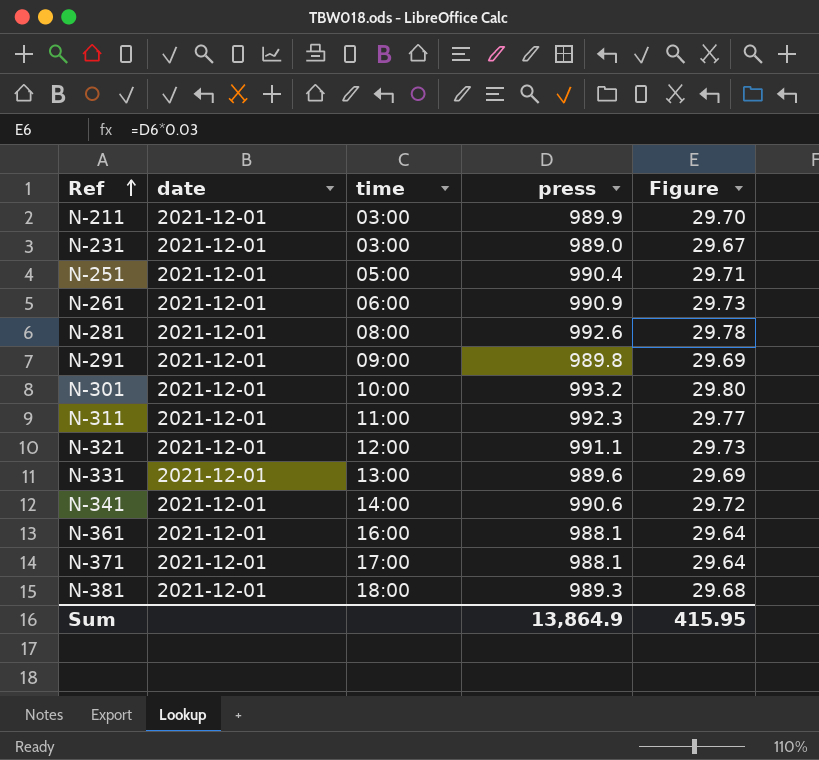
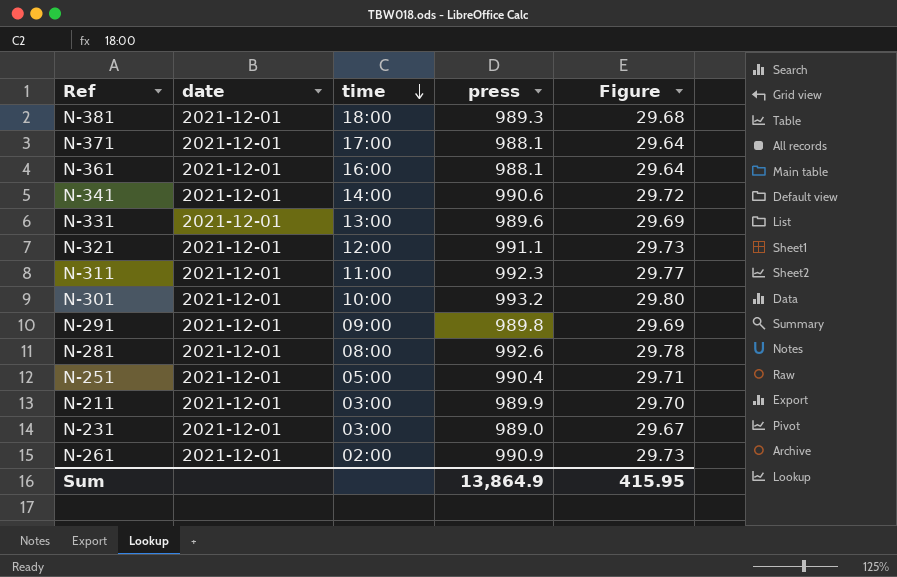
row order: Ref ascending -> time descending
N-261 | time: 06:00 -> 02:00

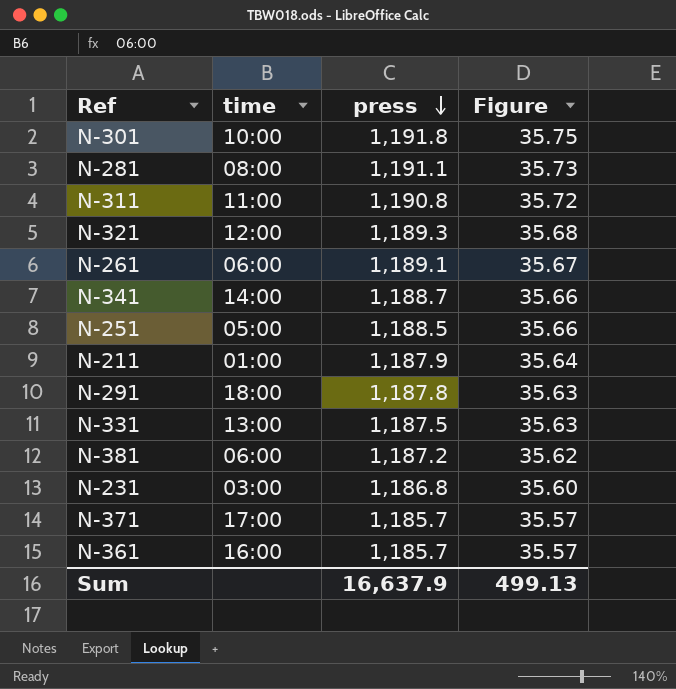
row order: time descending -> press descending
column date | position: 2 -> none
N-301 | press: 993.2 -> 1,191.8
N-301 | Figure: 29.80 -> 35.75
N-281 | press: 992.6 -> 1,191.1
N-281 | Figure: 29.78 -> 35.73
N-311 | press: 992.3 -> 1,190.8
N-311 | Figure: 29.77 -> 35.72
N-321 | press: 991.1 -> 1,189.3
N-321 | Figure: 29.73 -> 35.68
N-261 | time: 02:00 -> 06:00
N-261 | press: 990.9 -> 1,189.1
N-261 | Figure: 29.73 -> 35.67
N-341 | press: 990.6 -> 1,188.7
N-341 | Figure: 29.72 -> 35.66
N-251 | press: 990.4 -> 1,188.5
N-251 | Figure: 29.71 -> 35.66
N-211 | time: 03:00 -> 01:00
N-211 | press: 989.9 -> 1,187.9
N-211 | Figure: 29.70 -> 35.64
N-291 | time: 09:00 -> 18:00
N-291 | press: 989.8 -> 1,187.8
N-291 | Figure: 29.69 -> 35.63
N-331 | press: 989.6 -> 1,187.5
N-331 | Figure: 29.69 -> 35.63
N-381 | time: 18:00 -> 06:00
N-381 | press: 989.3 -> 1,187.2
N-381 | Figure: 29.68 -> 35.62
N-231 | press: 989.0 -> 1,186.8
N-231 | Figure: 29.67 -> 35.60
N-371 | press: 988.1 -> 1,185.7
N-371 | Figure: 29.64 -> 35.57
N-361 | press: 988.1 -> 1,185.7
N-361 | Figure: 29.64 -> 35.57
Sum | press: 13,864.9 -> 16,637.9
Sum | Figure: 415.95 -> 499.13

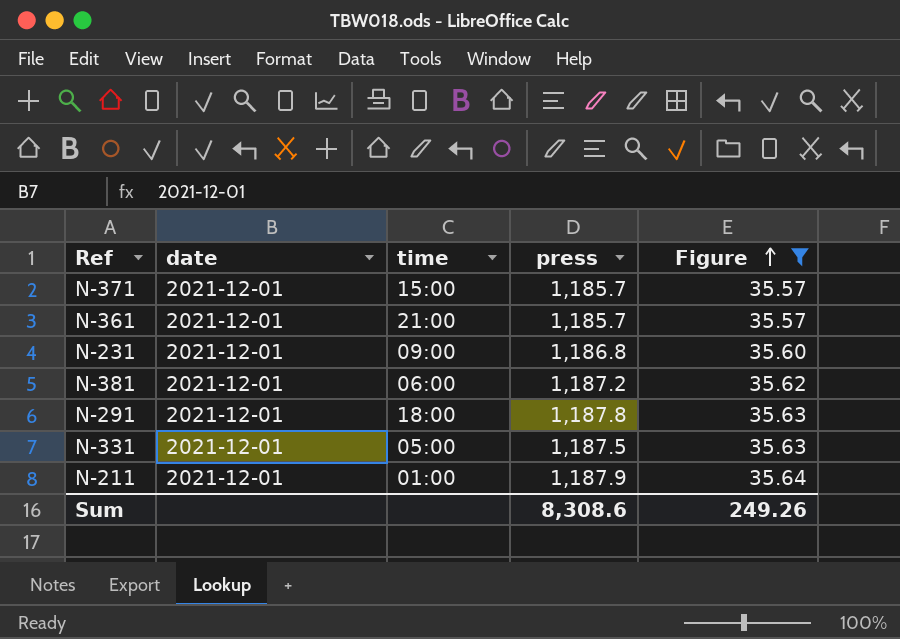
filter: none -> Figure <= 35.64
row order: press descending -> Figure ascending
column date | position: none -> 2
N-371 | time: 17:00 -> 15:00
N-361 | time: 16:00 -> 21:00
N-231 | time: 03:00 -> 09:00
N-331 | time: 13:00 -> 05:00
Sum | press: 16,637.9 -> 8,308.6
Sum | Figure: 499.13 -> 249.26

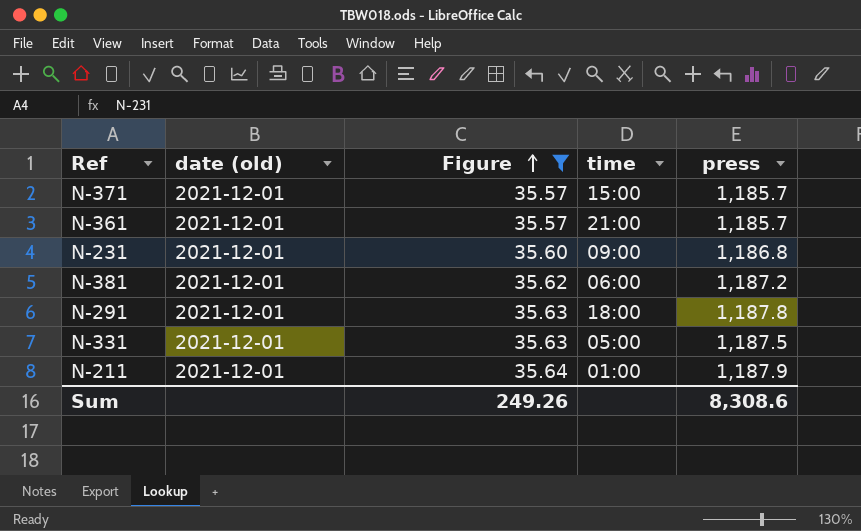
column name: date -> date (old)
column Figure | position: 5 -> 3

